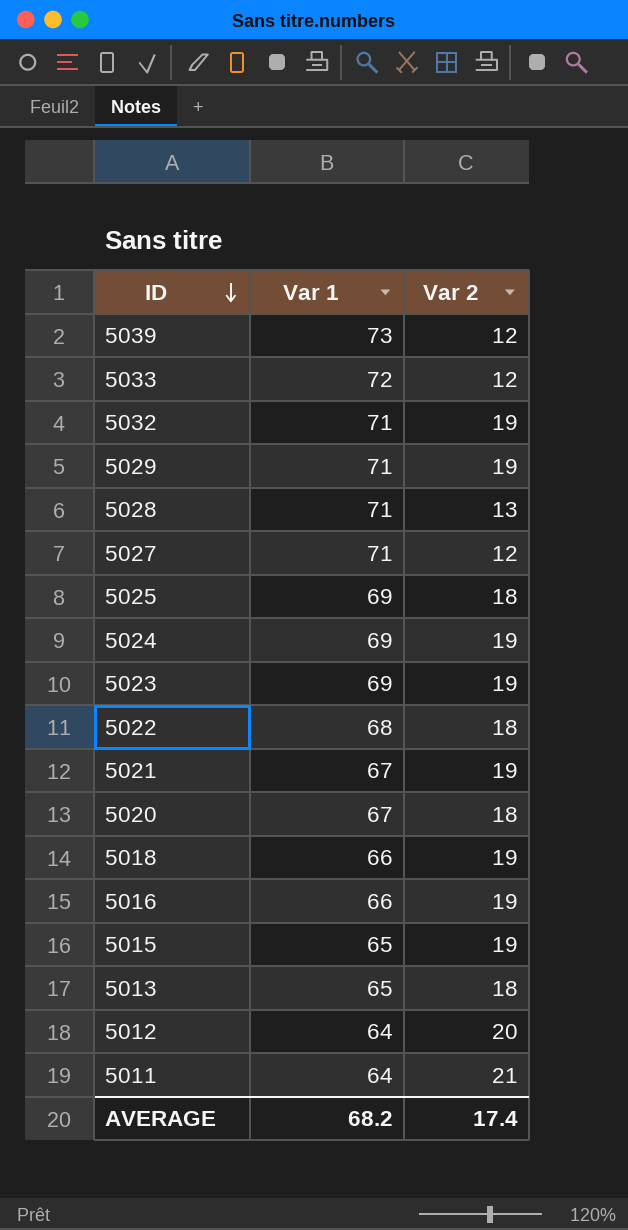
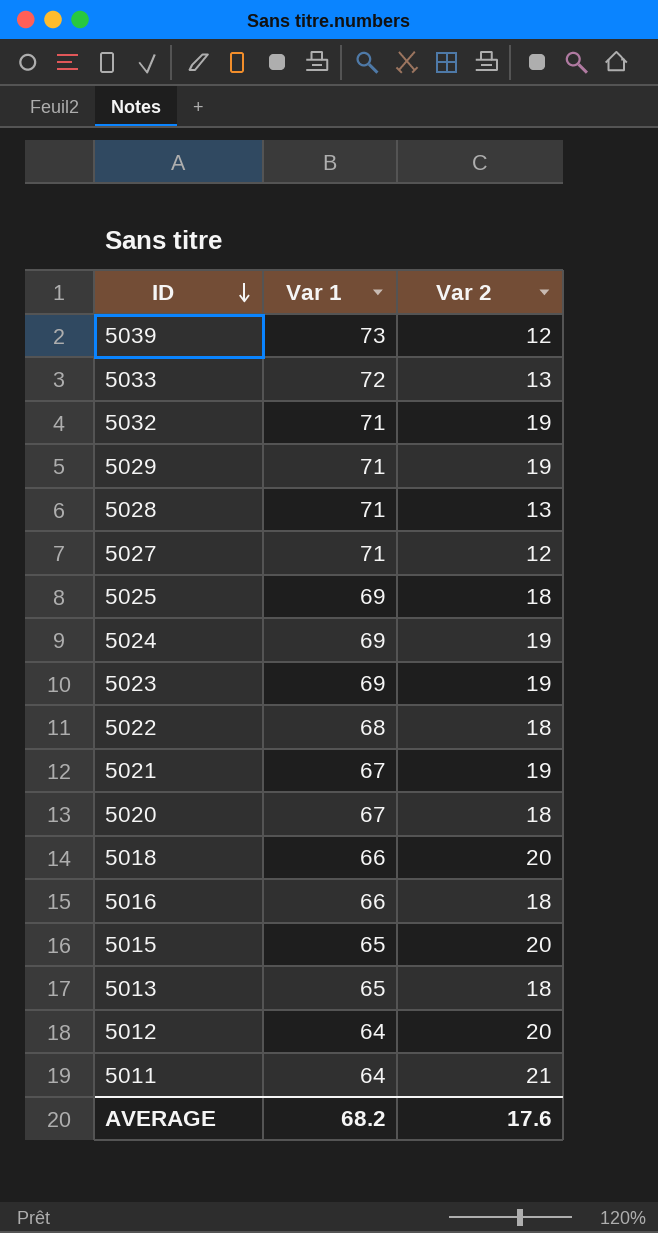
5033 | Var 2: 12 -> 13
5018 | Var 2: 19 -> 20
5016 | Var 2: 19 -> 18
5015 | Var 2: 19 -> 20
AVERAGE | Var 2: 17.4 -> 17.6

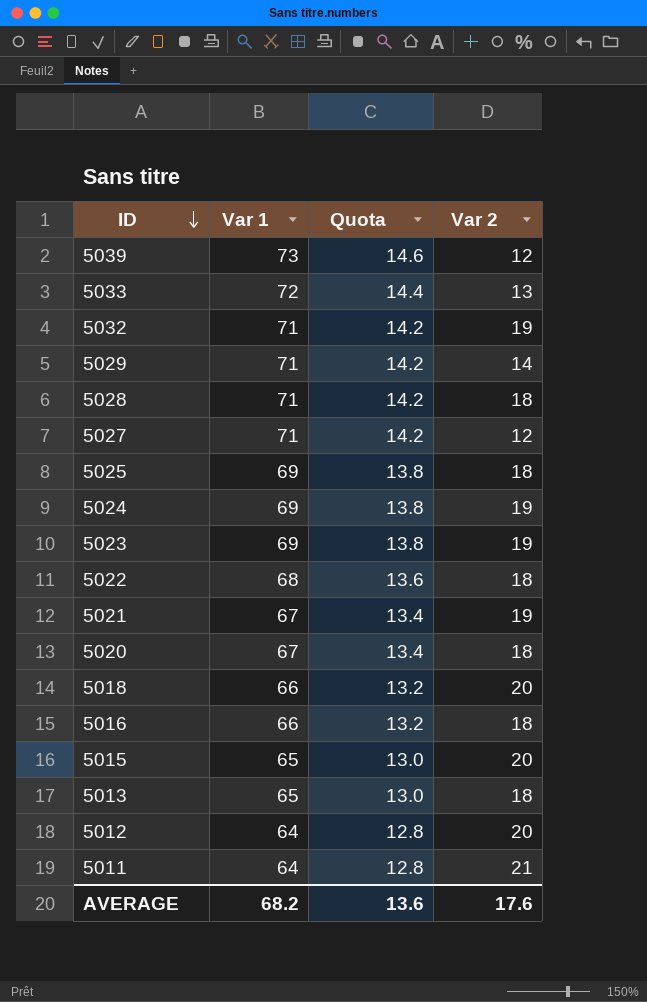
column Quota | formula: none -> [Var 1] * 0.2
5029 | Var 2: 19 -> 14
5028 | Var 2: 13 -> 18

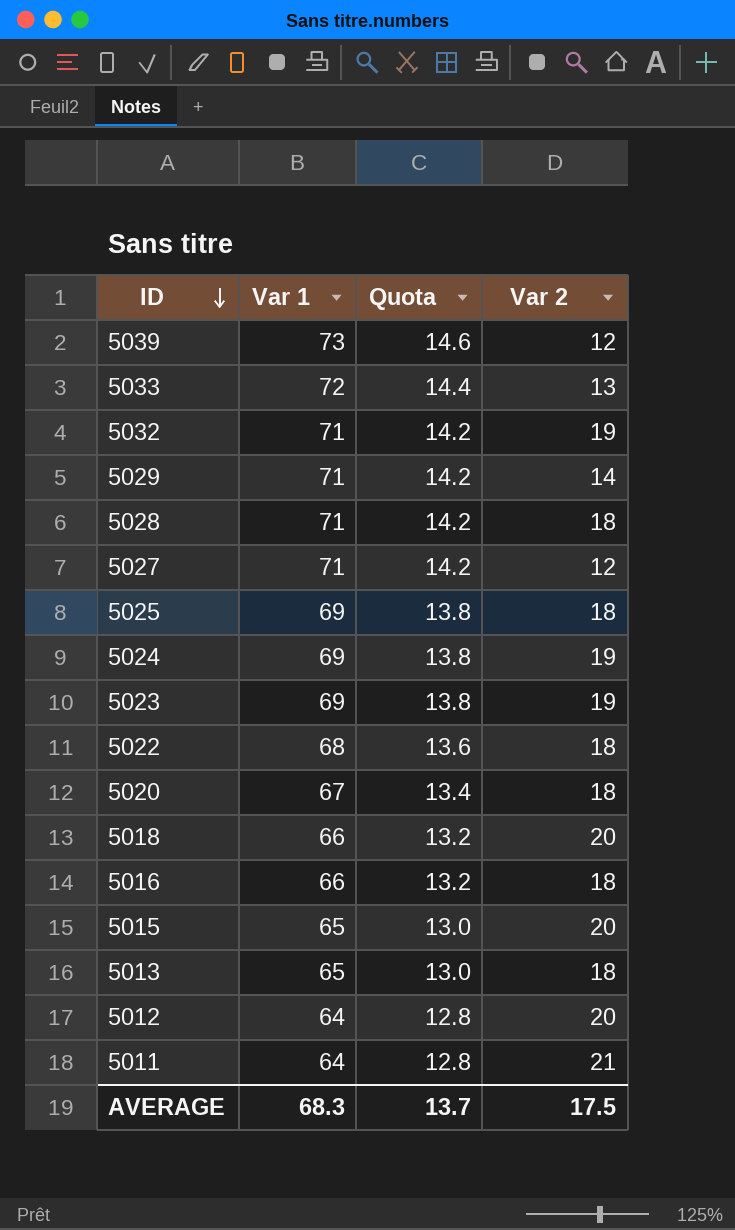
row 5021: 67 | 13.4 | 19 -> none
AVERAGE | Var 1: 68.2 -> 68.3
AVERAGE | Quota: 13.6 -> 13.7
AVERAGE | Var 2: 17.6 -> 17.5

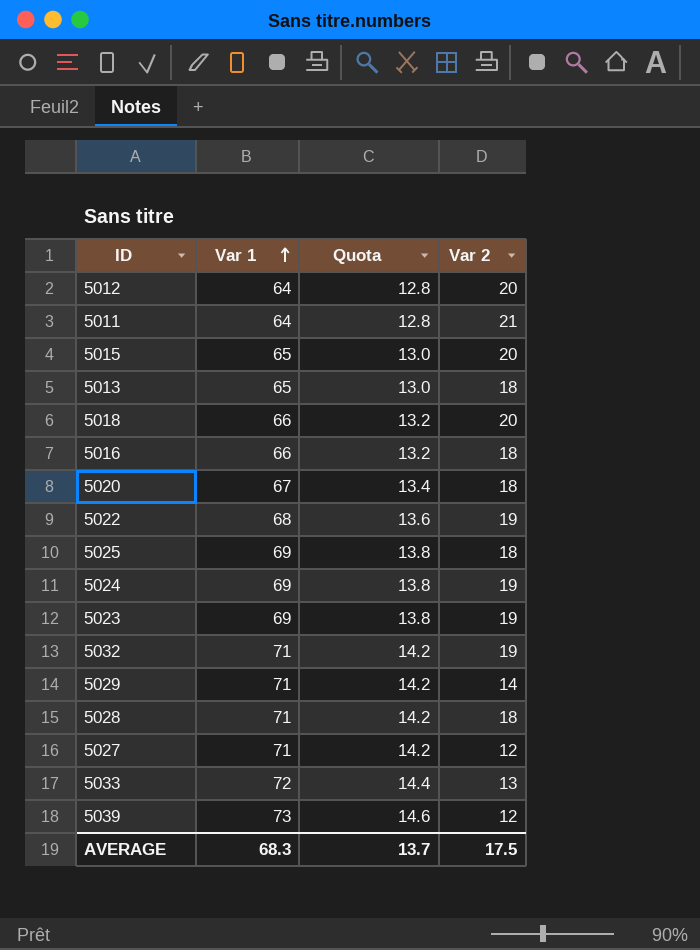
row order: ID descending -> Var 1 ascending
5022 | Var 2: 18 -> 19

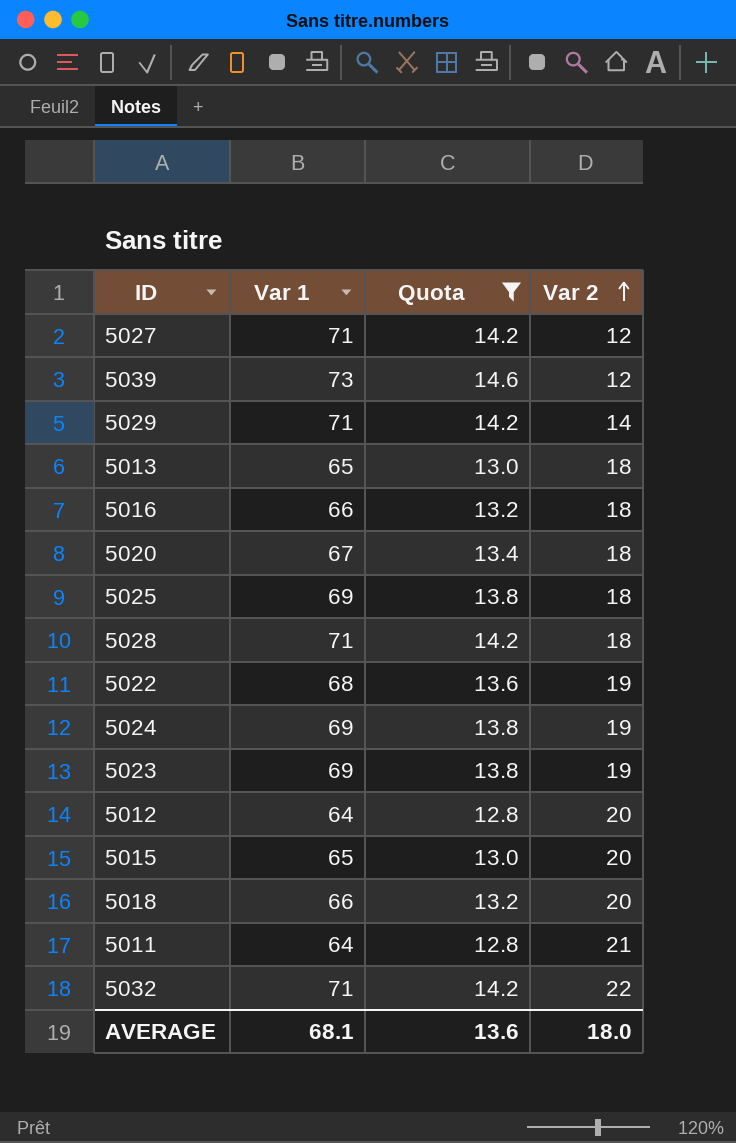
filter: none -> Quota != 14.4
row order: Var 1 ascending -> Var 2 ascending
5032 | Var 2: 19 -> 22
AVERAGE | Var 1: 68.3 -> 68.1
AVERAGE | Quota: 13.7 -> 13.6
AVERAGE | Var 2: 17.5 -> 18.0

